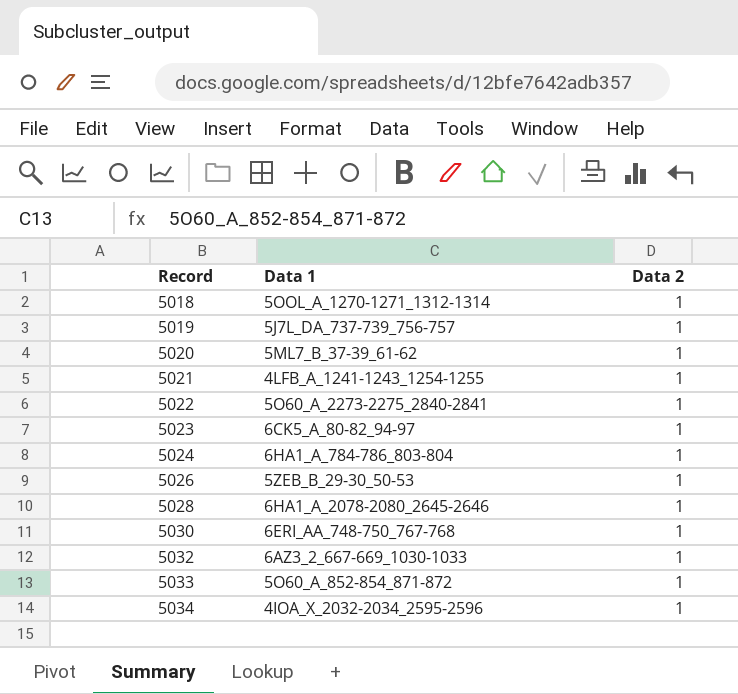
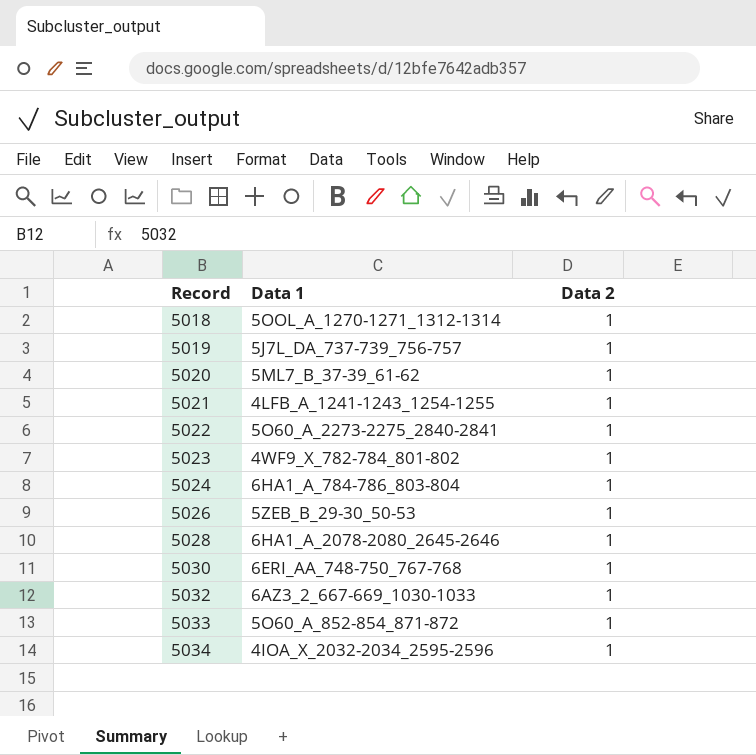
5023 | Data 1: 6CK5_A_80-82_94-97 -> 4WF9_X_782-784_801-802

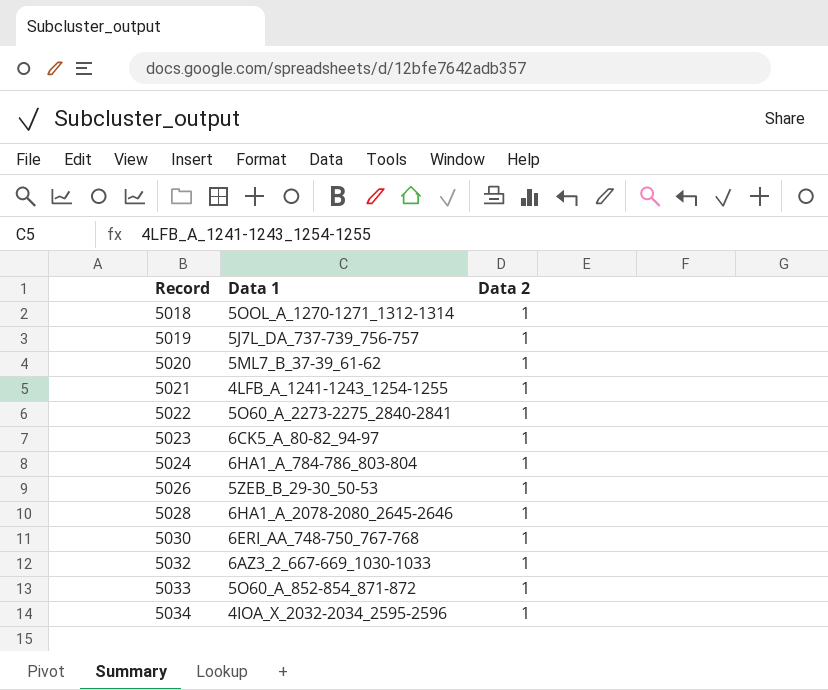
5023 | Data 1: 4WF9_X_782-784_801-802 -> 6CK5_A_80-82_94-97

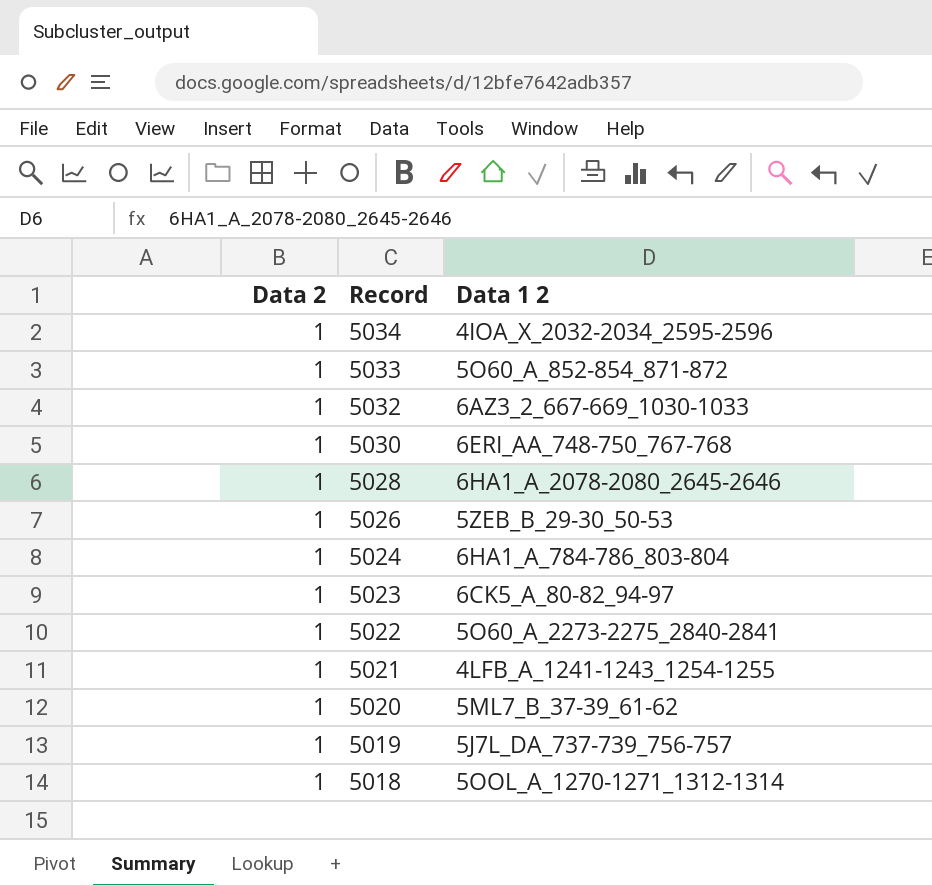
row order: Record ascending -> Record descending
column Data 2 | position: 3 -> 1
column name: Data 1 -> Data 1 2

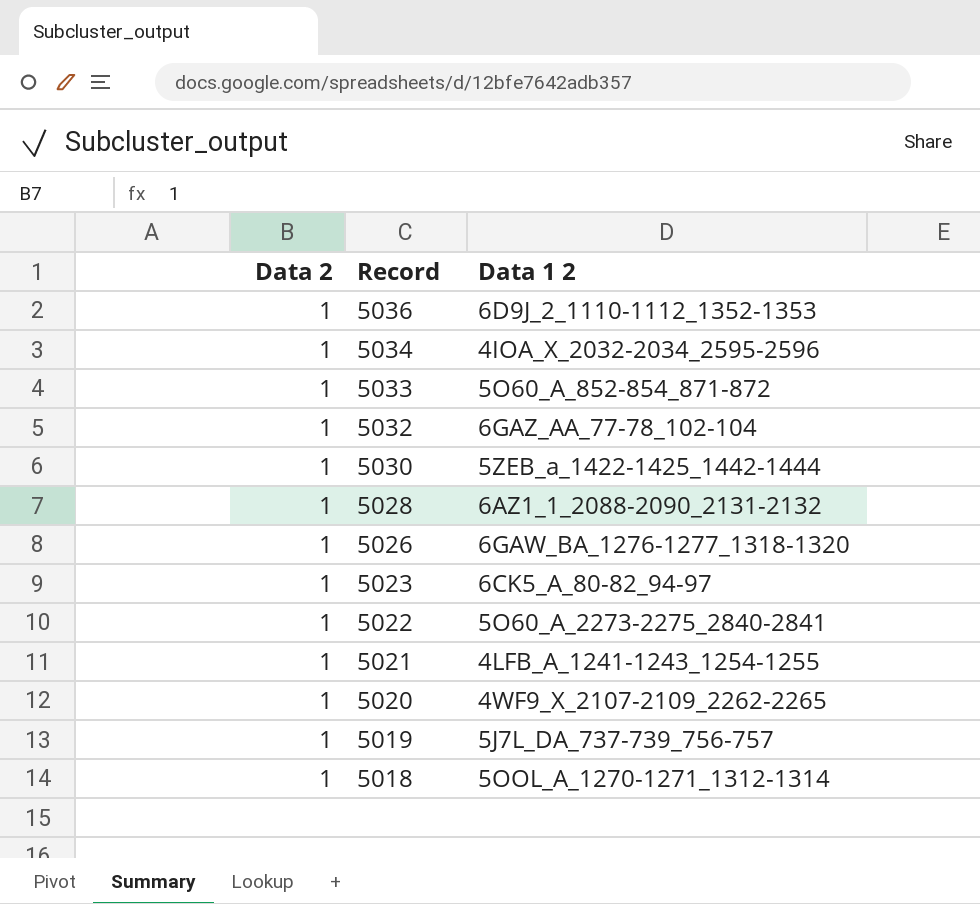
row 5024: 1 | 6HA1_A_784-786_803-804 -> none
row 5036: none -> 1 | 6D9J_2_1110-1112_1352-1353
5032 | Data 1 2: 6AZ3_2_667-669_1030-1033 -> 6GAZ_AA_77-78_102-104
5030 | Data 1 2: 6ERI_AA_748-750_767-768 -> 5ZEB_a_1422-1425_1442-1444
5028 | Data 1 2: 6HA1_A_2078-2080_2645-2646 -> 6AZ1_1_2088-2090_2131-2132
5026 | Data 1 2: 5ZEB_B_29-30_50-53 -> 6GAW_BA_1276-1277_1318-1320
5020 | Data 1 2: 5ML7_B_37-39_61-62 -> 4WF9_X_2107-2109_2262-2265

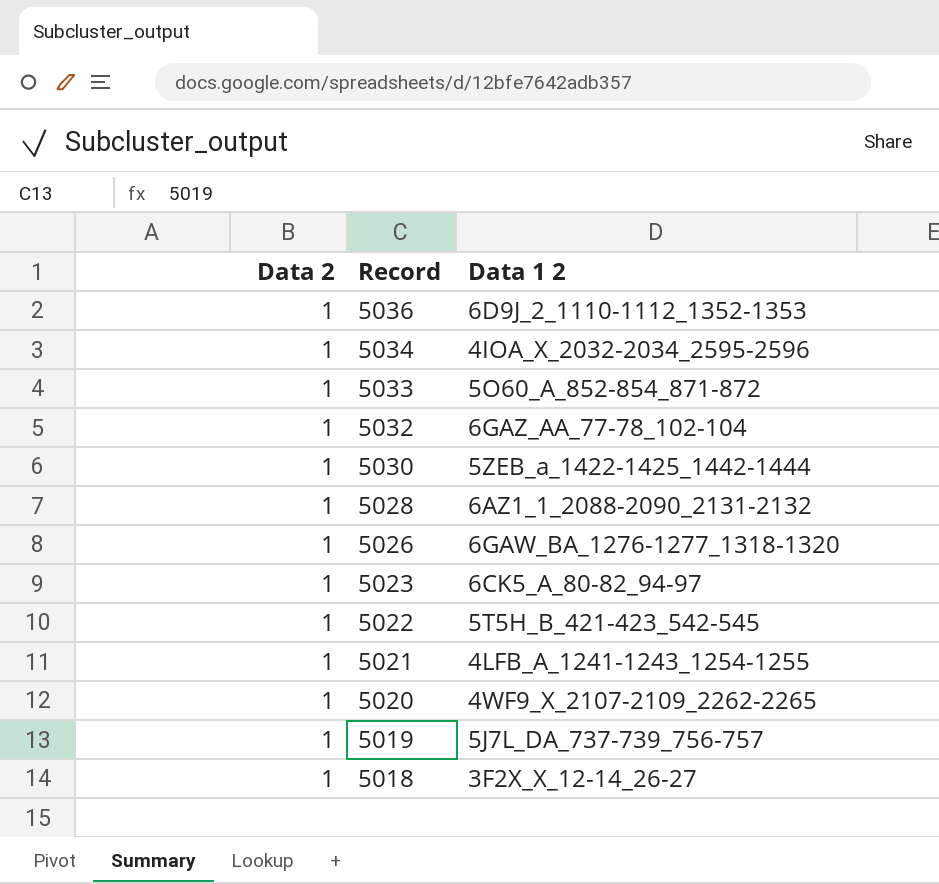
5022 | Data 1 2: 5O60_A_2273-2275_2840-2841 -> 5T5H_B_421-423_542-545
5018 | Data 1 2: 5OOL_A_1270-1271_1312-1314 -> 3F2X_X_12-14_26-27

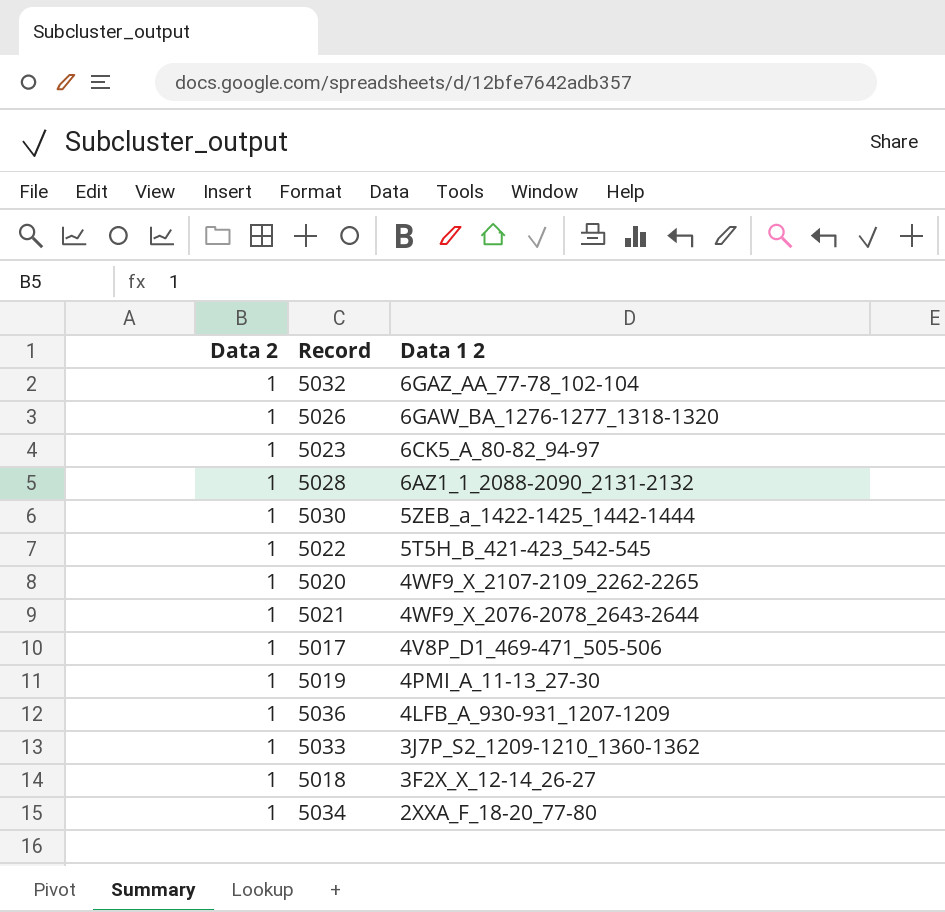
row order: Record descending -> Data 1 2 descending
5021 | Data 1 2: 4LFB_A_1241-1243_1254-1255 -> 4WF9_X_2076-2078_2643-2644
row 5017: none -> 1 | 4V8P_D1_469-471_505-506
5019 | Data 1 2: 5J7L_DA_737-739_756-757 -> 4PMI_A_11-13_27-30
5036 | Data 1 2: 6D9J_2_1110-1112_1352-1353 -> 4LFB_A_930-931_1207-1209
5033 | Data 1 2: 5O60_A_852-854_871-872 -> 3J7P_S2_1209-1210_1360-1362
5034 | Data 1 2: 4IOA_X_2032-2034_2595-2596 -> 2XXA_F_18-20_77-80

